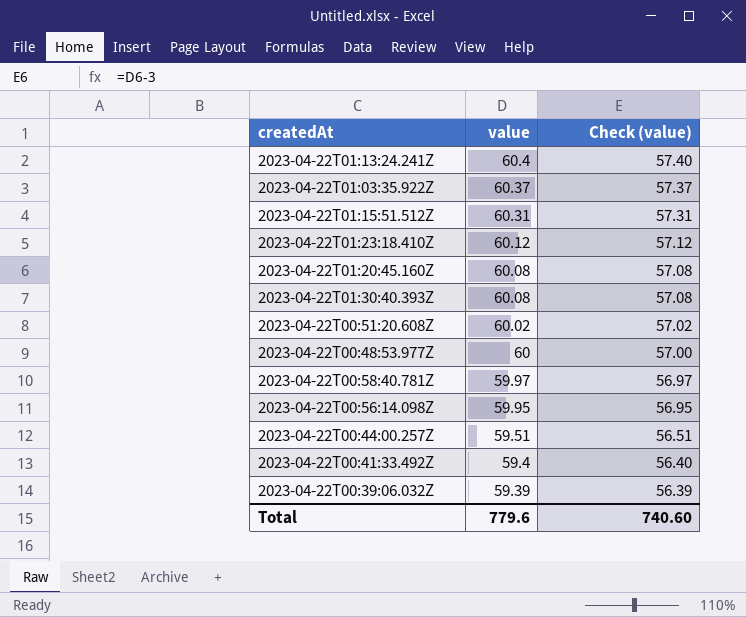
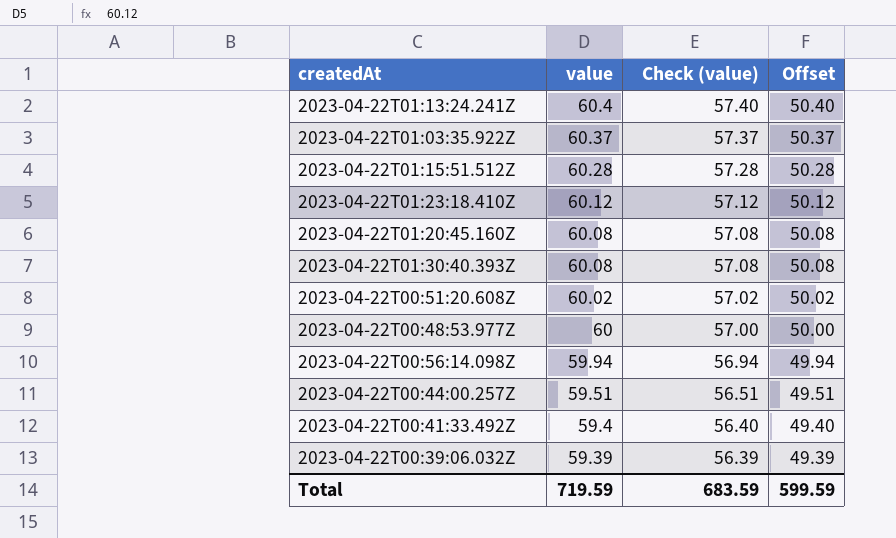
column Offset | formula: none -> [value] - 10
row 2023-04-22T00:58:40.781Z: 59.97 | 56.97 -> none
2023-04-22T01:15:51.512Z | value: 60.31 -> 60.28
2023-04-22T01:15:51.512Z | Check (value): 57.31 -> 57.28
2023-04-22T00:56:14.098Z | value: 59.95 -> 59.94
2023-04-22T00:56:14.098Z | Check (value): 56.95 -> 56.94
Total | value: 779.6 -> 719.59
Total | Check (value): 740.60 -> 683.59

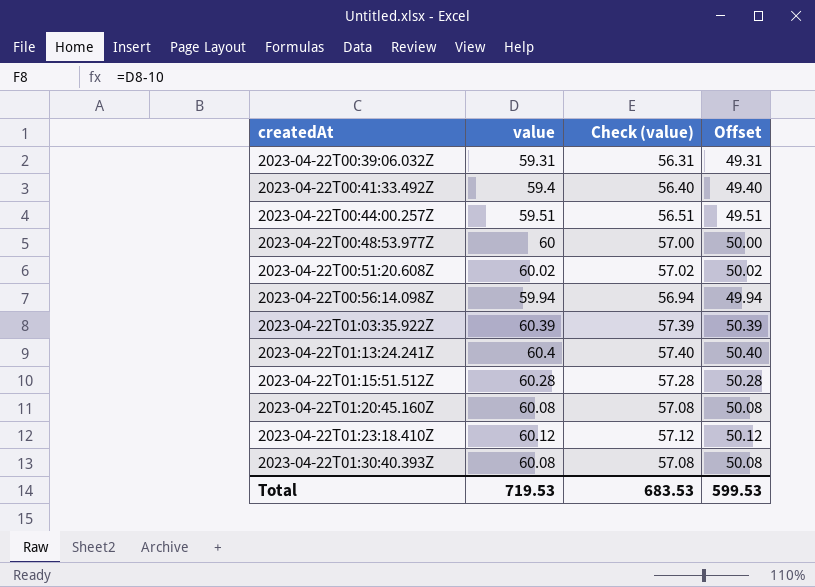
row order: value descending -> createdAt ascending
2023-04-22T00:39:06.032Z | value: 59.39 -> 59.31
2023-04-22T00:39:06.032Z | Check (value): 56.39 -> 56.31
2023-04-22T00:39:06.032Z | Offset: 49.39 -> 49.31
2023-04-22T01:03:35.922Z | value: 60.37 -> 60.39
2023-04-22T01:03:35.922Z | Check (value): 57.37 -> 57.39
2023-04-22T01:03:35.922Z | Offset: 50.37 -> 50.39
Total | value: 719.59 -> 719.53
Total | Check (value): 683.59 -> 683.53
Total | Offset: 599.59 -> 599.53

